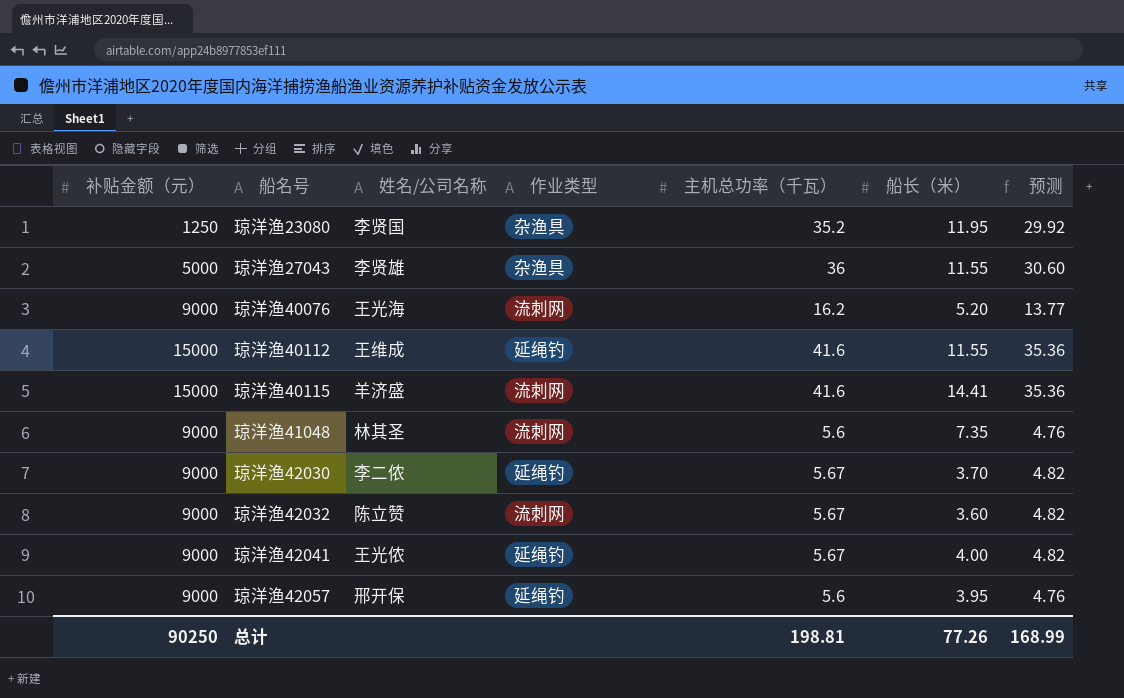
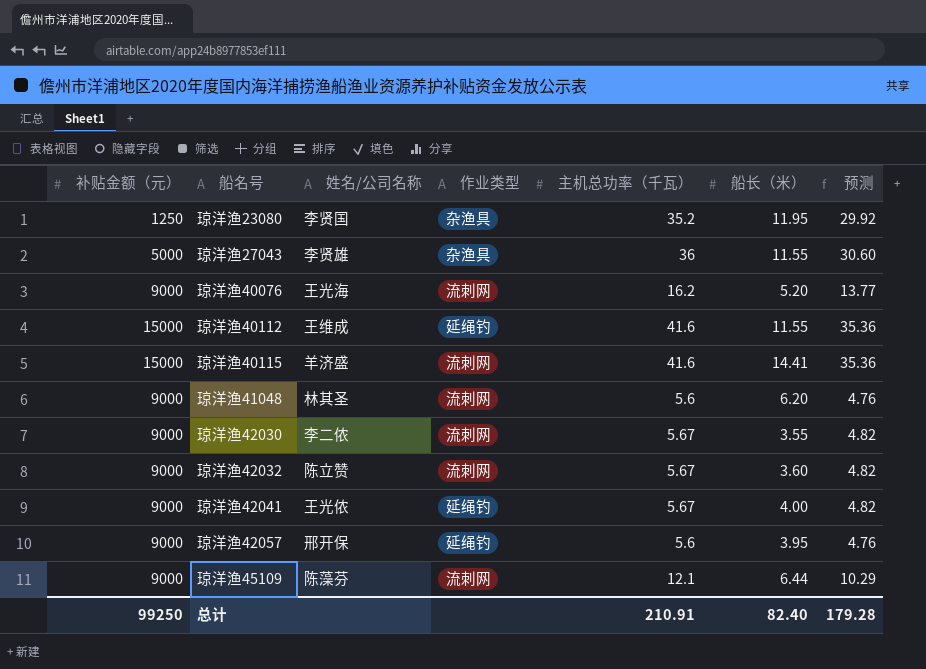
琼洋渔41048 | 船长（米）: 7.35 -> 6.20
琼洋渔42030 | 作业类型: 延绳钓 -> 流刺网
琼洋渔42030 | 船长（米）: 3.70 -> 3.55
row 琼洋渔45109: none -> 9000 | 陈藻芬 | 流刺网 | 12.1 | 6.44 | 10.29
总计 | 补贴金额（元）: 90250 -> 99250
总计 | 主机总功率（千瓦）: 198.81 -> 210.91
总计 | 船长（米）: 77.26 -> 82.40
总计 | 预测: 168.99 -> 179.28

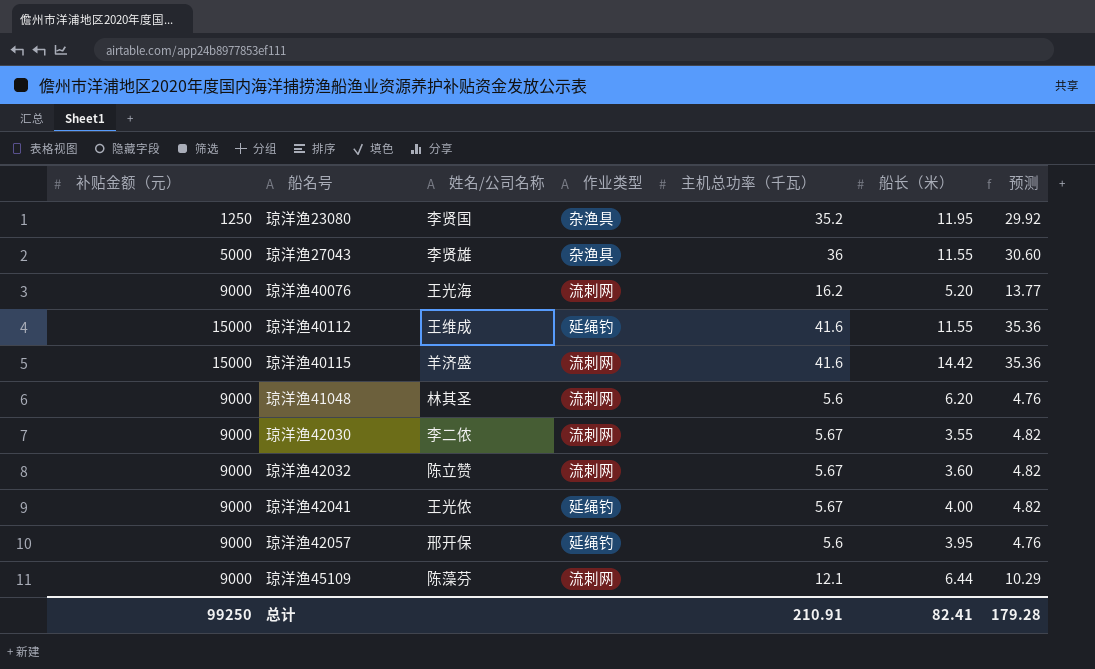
琼洋渔40115 | 船长（米）: 14.41 -> 14.42
总计 | 船长（米）: 82.40 -> 82.41

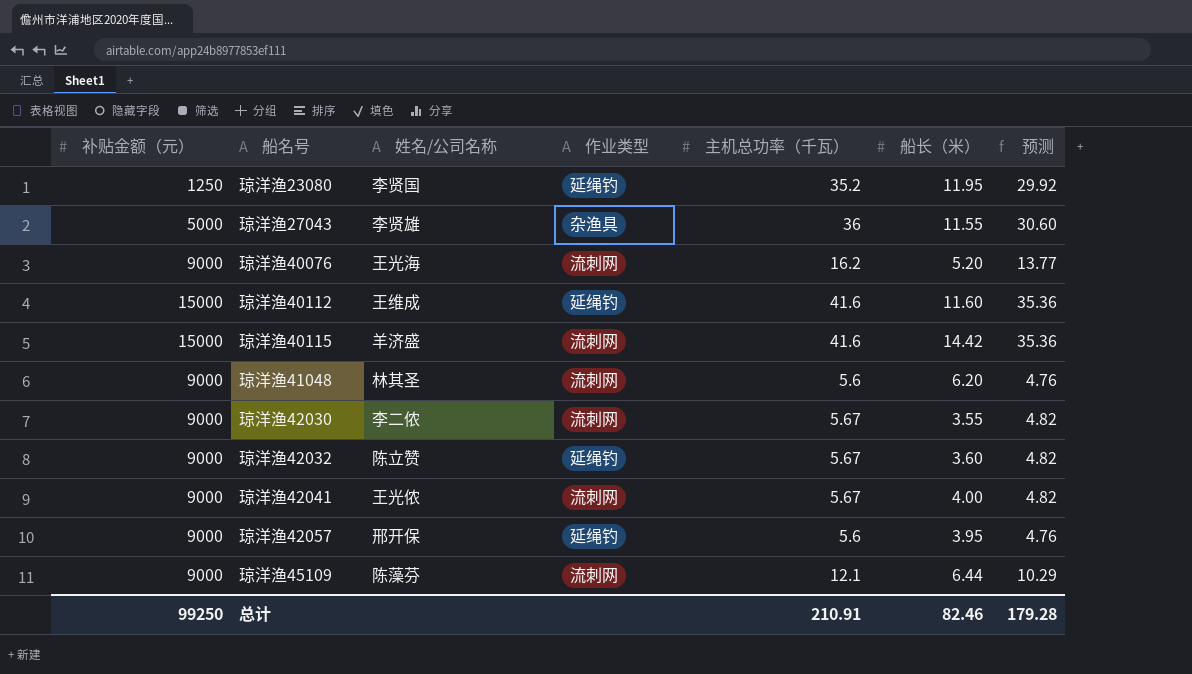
琼洋渔23080 | 作业类型: 杂渔具 -> 延绳钓
琼洋渔40112 | 船长（米）: 11.55 -> 11.60
琼洋渔42032 | 作业类型: 流刺网 -> 延绳钓
琼洋渔42041 | 作业类型: 延绳钓 -> 流刺网
总计 | 船长（米）: 82.41 -> 82.46

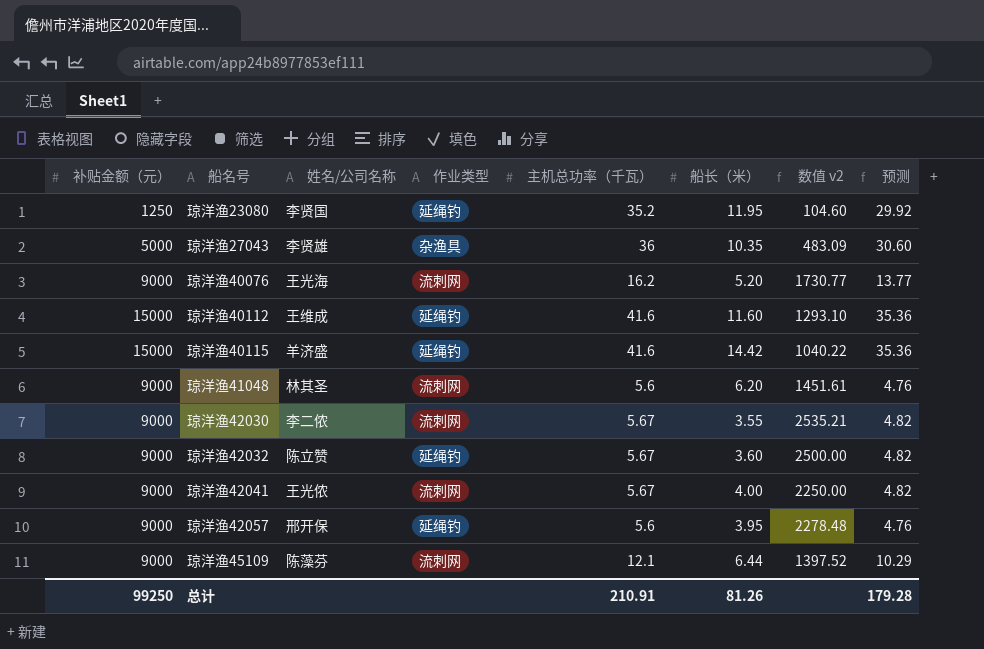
column 数值 v2 | formula: none -> [补贴金额（元）] / [船长（米）]
琼洋渔27043 | 船长（米）: 11.55 -> 10.35
琼洋渔40115 | 作业类型: 流刺网 -> 延绳钓
总计 | 船长（米）: 82.46 -> 81.26

